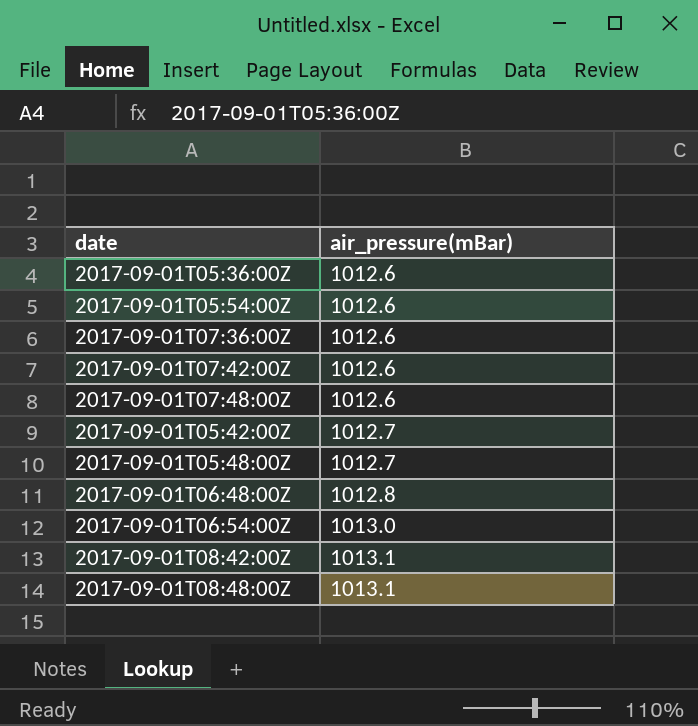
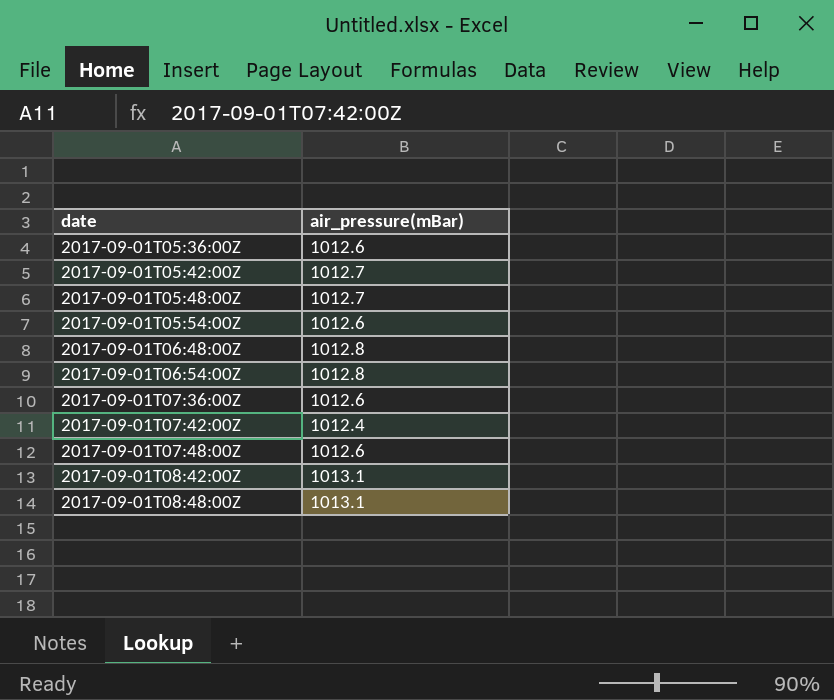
row order: air_pressure(mBar) ascending -> date ascending
2017-09-01T06:54:00Z | air_pressure(mBar): 1013.0 -> 1012.8
2017-09-01T07:42:00Z | air_pressure(mBar): 1012.6 -> 1012.4

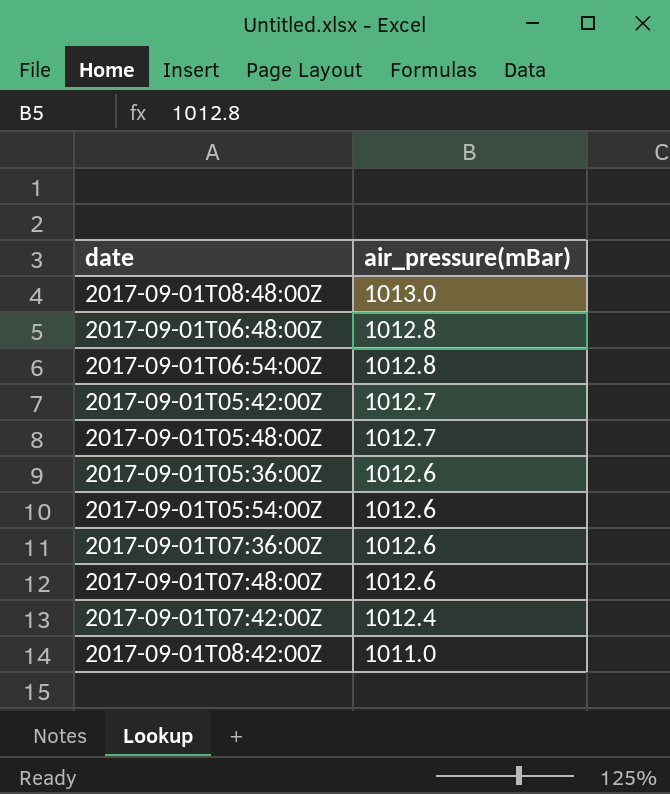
row order: date ascending -> air_pressure(mBar) descending
2017-09-01T08:48:00Z | air_pressure(mBar): 1013.1 -> 1013.0
2017-09-01T08:42:00Z | air_pressure(mBar): 1013.1 -> 1011.0

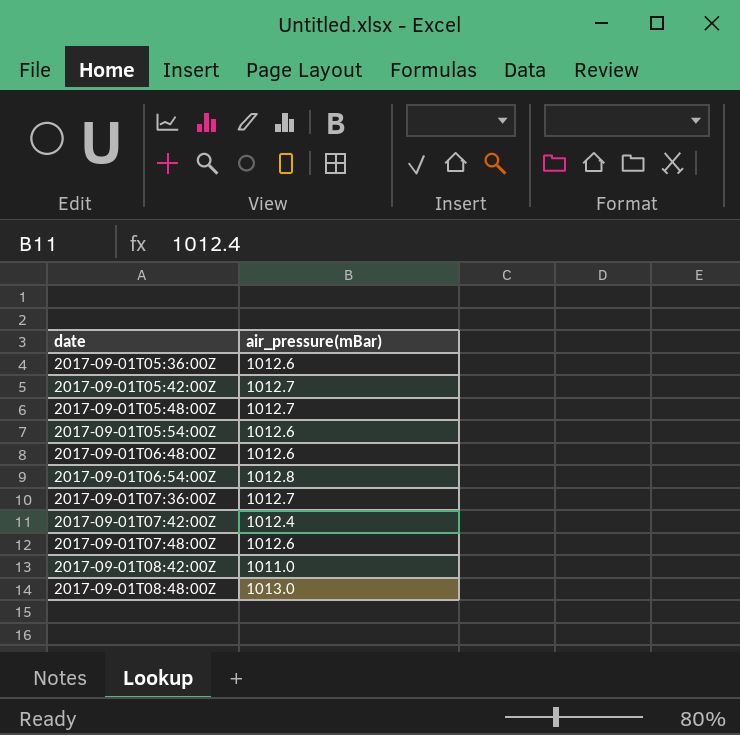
row order: air_pressure(mBar) descending -> date ascending
2017-09-01T06:48:00Z | air_pressure(mBar): 1012.8 -> 1012.6
2017-09-01T07:36:00Z | air_pressure(mBar): 1012.6 -> 1012.7

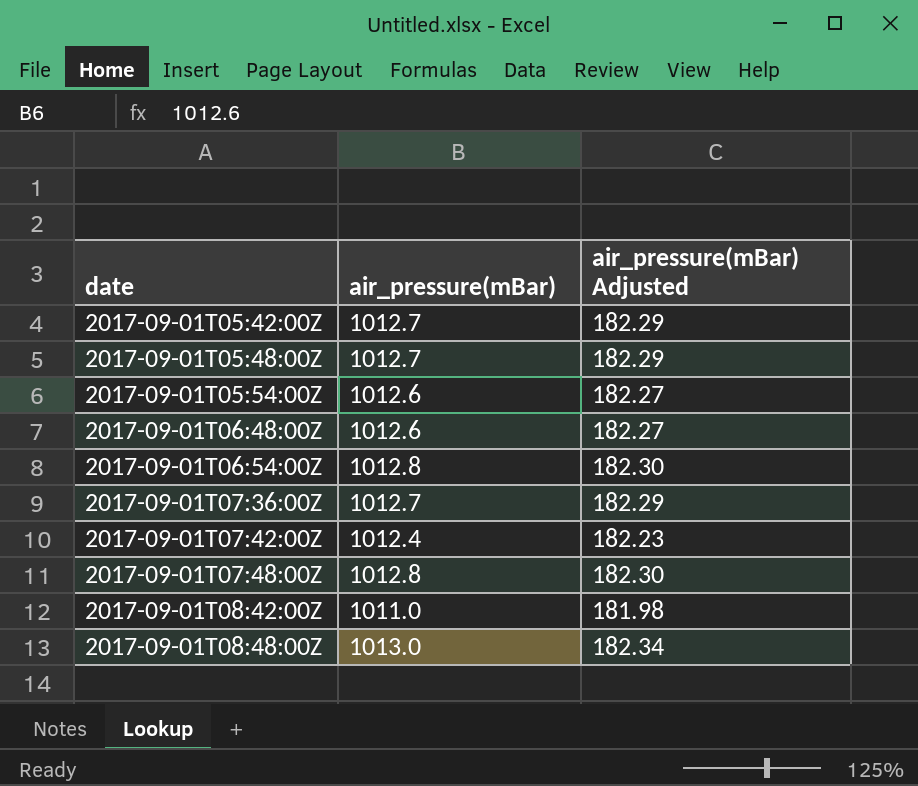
column air_pressure(mBar) Adjusted | formula: none -> [air_pressure(mBar)] * 0.18
row 2017-09-01T05:36:00Z: 1012.6 -> none
2017-09-01T07:48:00Z | air_pressure(mBar): 1012.6 -> 1012.8

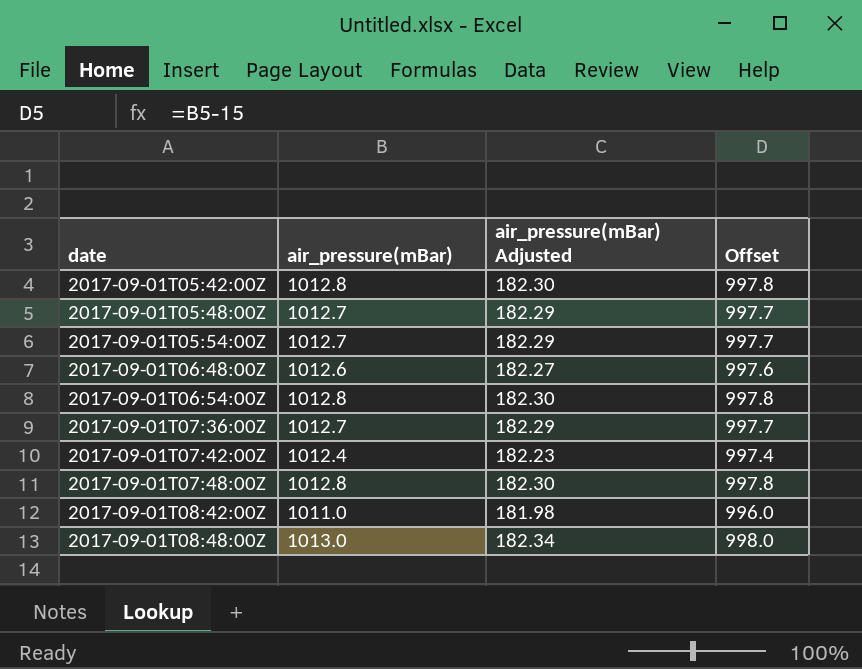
column Offset | formula: none -> [air_pressure(mBar)] - 15
2017-09-01T05:42:00Z | air_pressure(mBar): 1012.7 -> 1012.8
2017-09-01T05:42:00Z | air_pressure(mBar) Adjusted: 182.29 -> 182.30
2017-09-01T05:54:00Z | air_pressure(mBar): 1012.6 -> 1012.7
2017-09-01T05:54:00Z | air_pressure(mBar) Adjusted: 182.27 -> 182.29

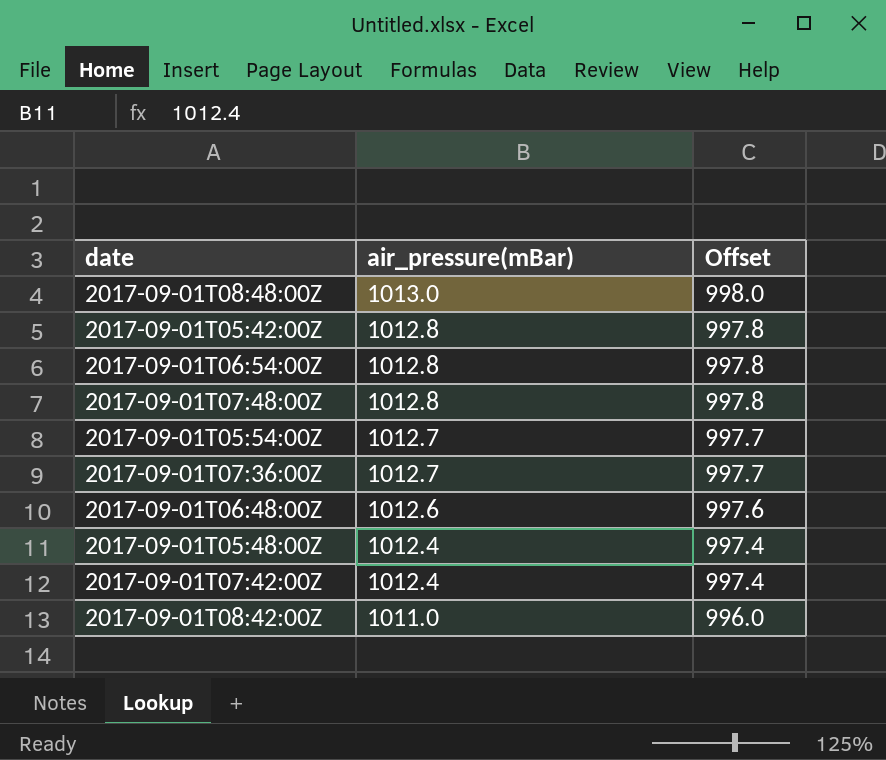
row order: date ascending -> air_pressure(mBar) descending
column air_pressure(mBar) Adjusted | formula: [air_pressure(mBar)] * 0.18 -> none
2017-09-01T05:48:00Z | air_pressure(mBar): 1012.7 -> 1012.4
2017-09-01T05:48:00Z | Offset: 997.7 -> 997.4

